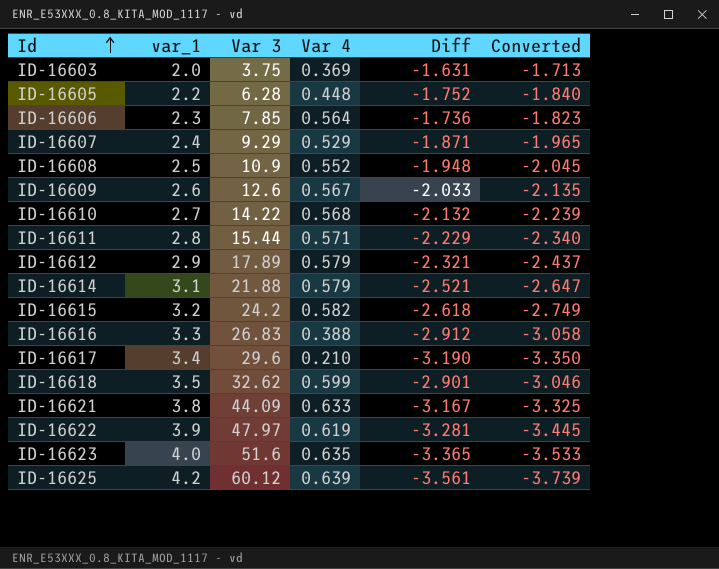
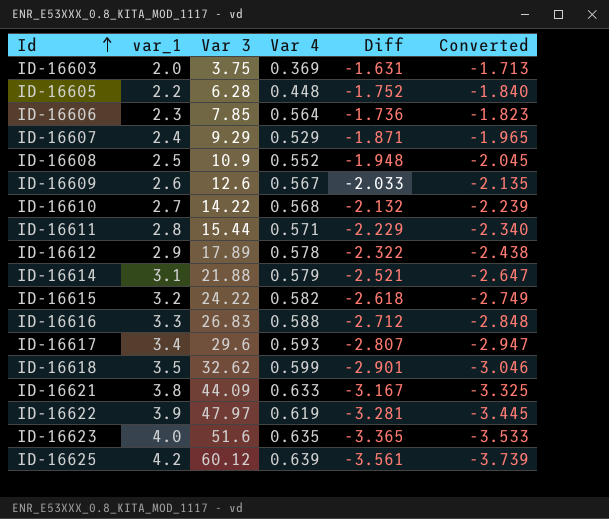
ID-16612 | Var 4: 0.579 -> 0.578
ID-16612 | Diff: -2.321 -> -2.322
ID-16612 | Converted: -2.437 -> -2.438
ID-16615 | Var 3: 24.2 -> 24.22
ID-16616 | Var 4: 0.388 -> 0.588
ID-16616 | Diff: -2.912 -> -2.712
ID-16616 | Converted: -3.058 -> -2.848
ID-16617 | Var 4: 0.210 -> 0.593
ID-16617 | Diff: -3.190 -> -2.807
ID-16617 | Converted: -3.350 -> -2.947

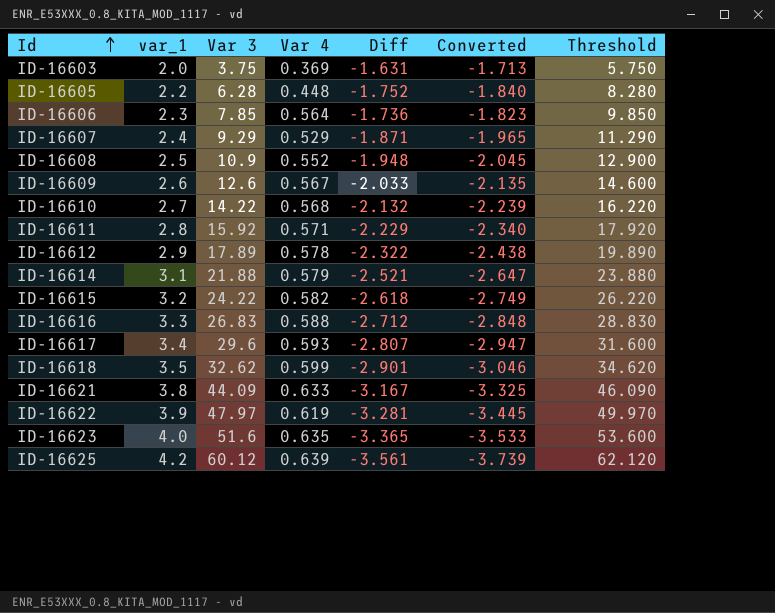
column Threshold | formula: none -> [Var 3] + 2
ID-16611 | Var 3: 15.44 -> 15.92

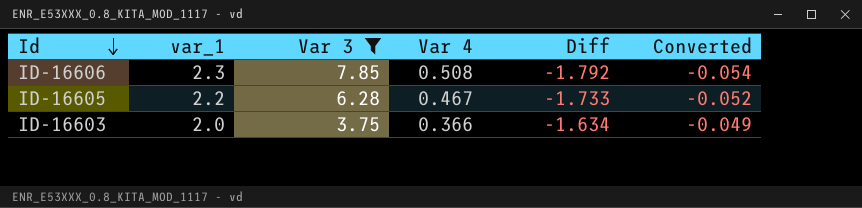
filter: none -> Var 3 <= 7.85
row order: Id ascending -> Id descending
column Threshold | formula: [Var 3] + 2 -> none
column Converted | formula: [Diff] * 1.05 -> [Diff] * 0.03
ID-16606 | Var 4: 0.564 -> 0.508
ID-16606 | Diff: -1.736 -> -1.792
ID-16605 | Var 4: 0.448 -> 0.467
ID-16605 | Diff: -1.752 -> -1.733
ID-16603 | Var 4: 0.369 -> 0.366
ID-16603 | Diff: -1.631 -> -1.634

